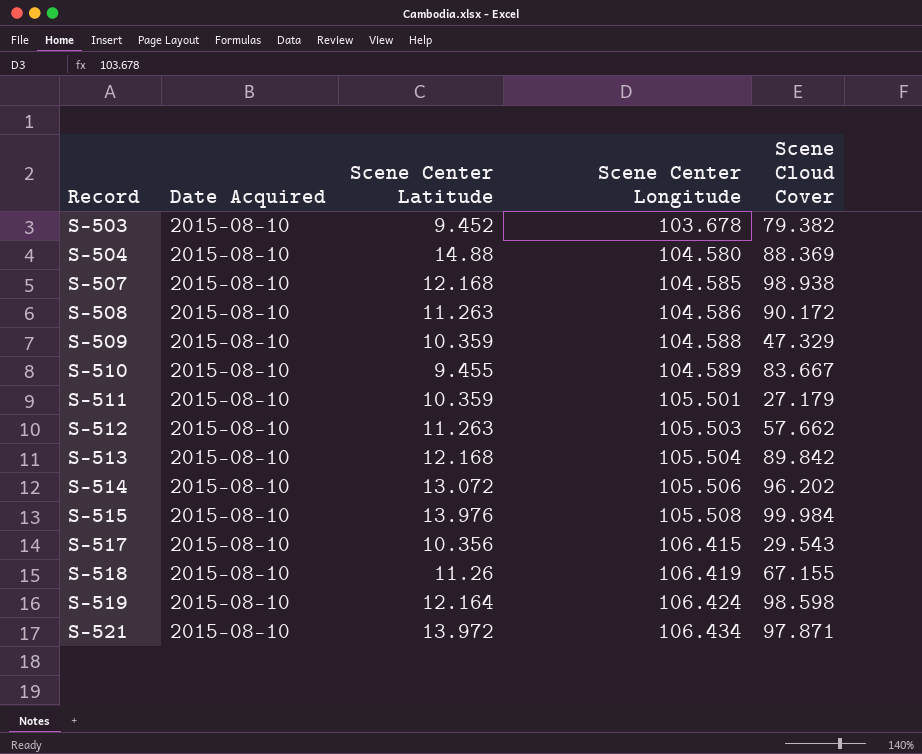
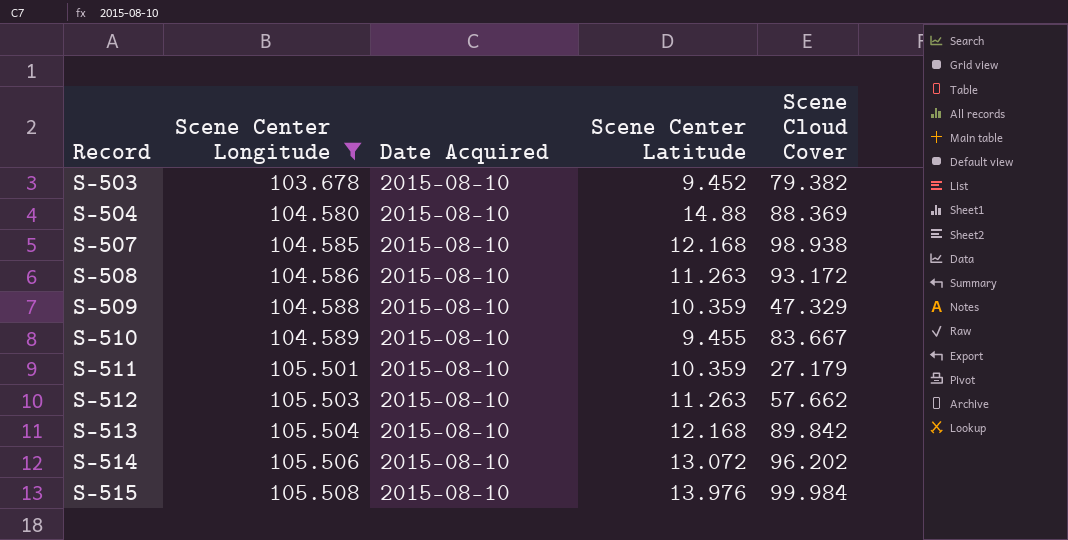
filter: none -> Scene Center Longitude <= 105.508
column Scene Center Longitude | position: 4 -> 2
S-508 | Scene Cloud Cover: 90.172 -> 93.172

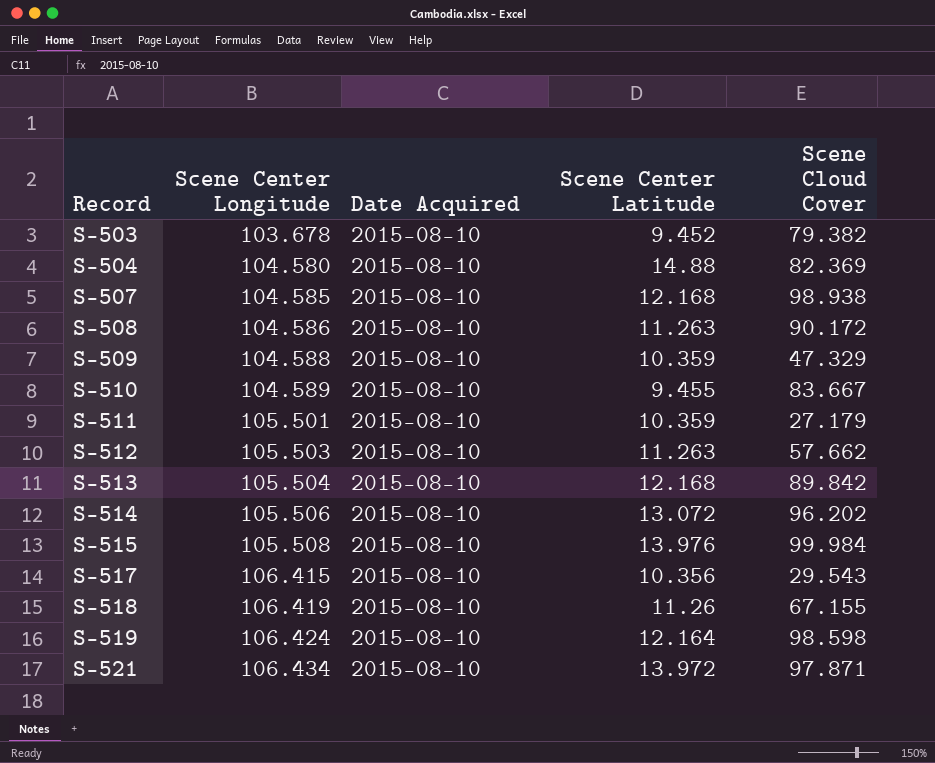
filter: Scene Center Longitude <= 105.508 -> none
S-504 | Scene Cloud Cover: 88.369 -> 82.369
S-508 | Scene Cloud Cover: 93.172 -> 90.172

